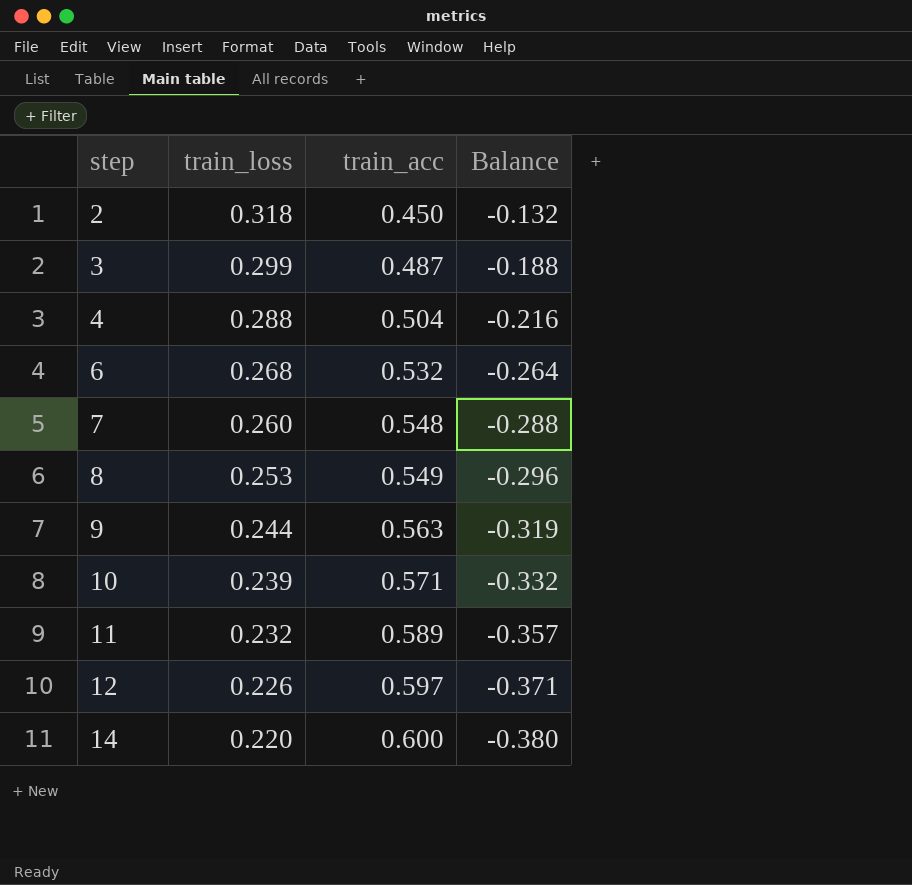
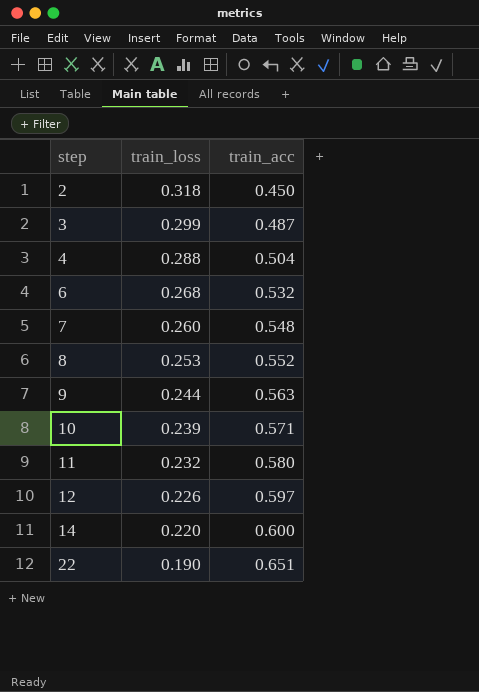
column Balance | formula: [train_loss] - [train_acc] -> none
8 | train_acc: 0.549 -> 0.552
11 | train_acc: 0.589 -> 0.580
row 22: none -> 0.190 | 0.651

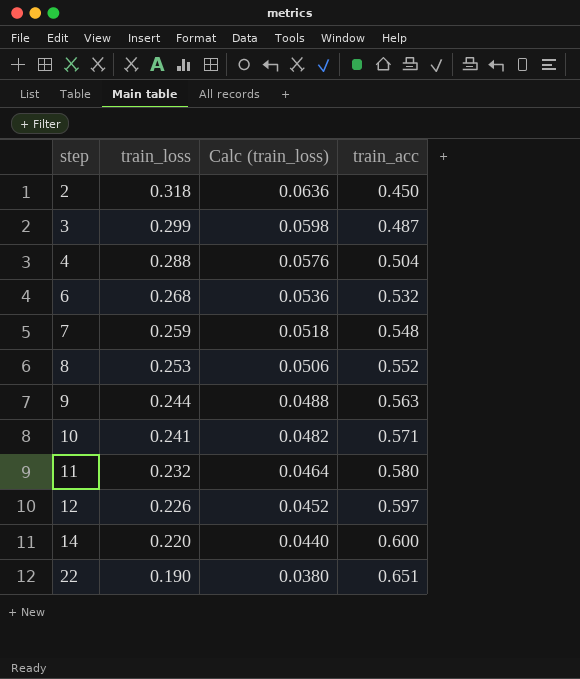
column Calc (train_loss) | formula: none -> [train_loss] * 0.2
7 | train_loss: 0.260 -> 0.259
10 | train_loss: 0.239 -> 0.241

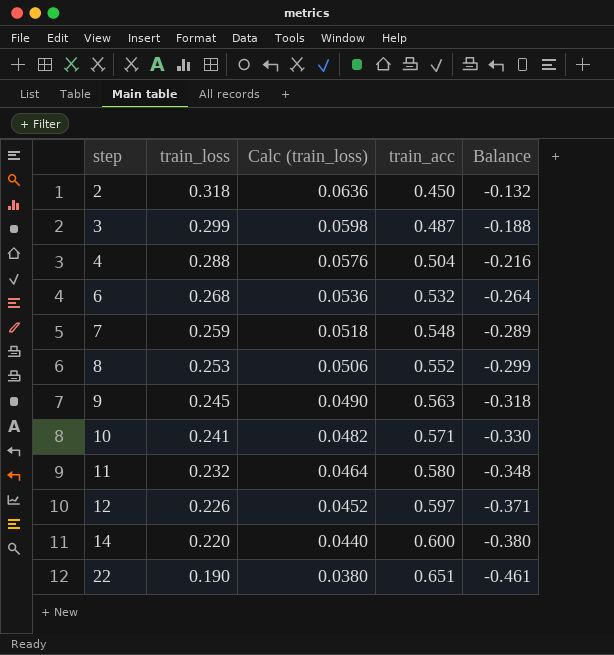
column Balance | formula: none -> [train_loss] - [train_acc]
9 | train_loss: 0.244 -> 0.245
9 | Calc (train_loss): 0.0488 -> 0.0490

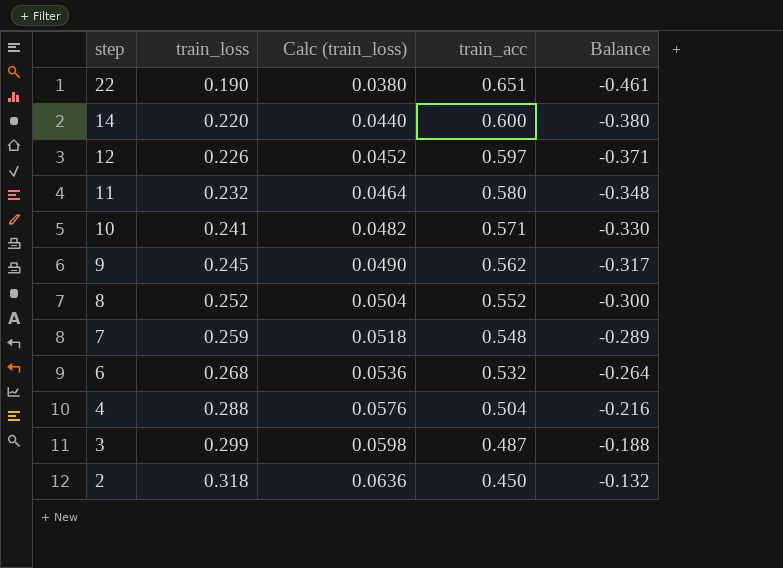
row order: step ascending -> step descending
9 | train_acc: 0.563 -> 0.562
9 | Balance: -0.318 -> -0.317
8 | train_loss: 0.253 -> 0.252
8 | Calc (train_loss): 0.0506 -> 0.0504
8 | Balance: -0.299 -> -0.300

